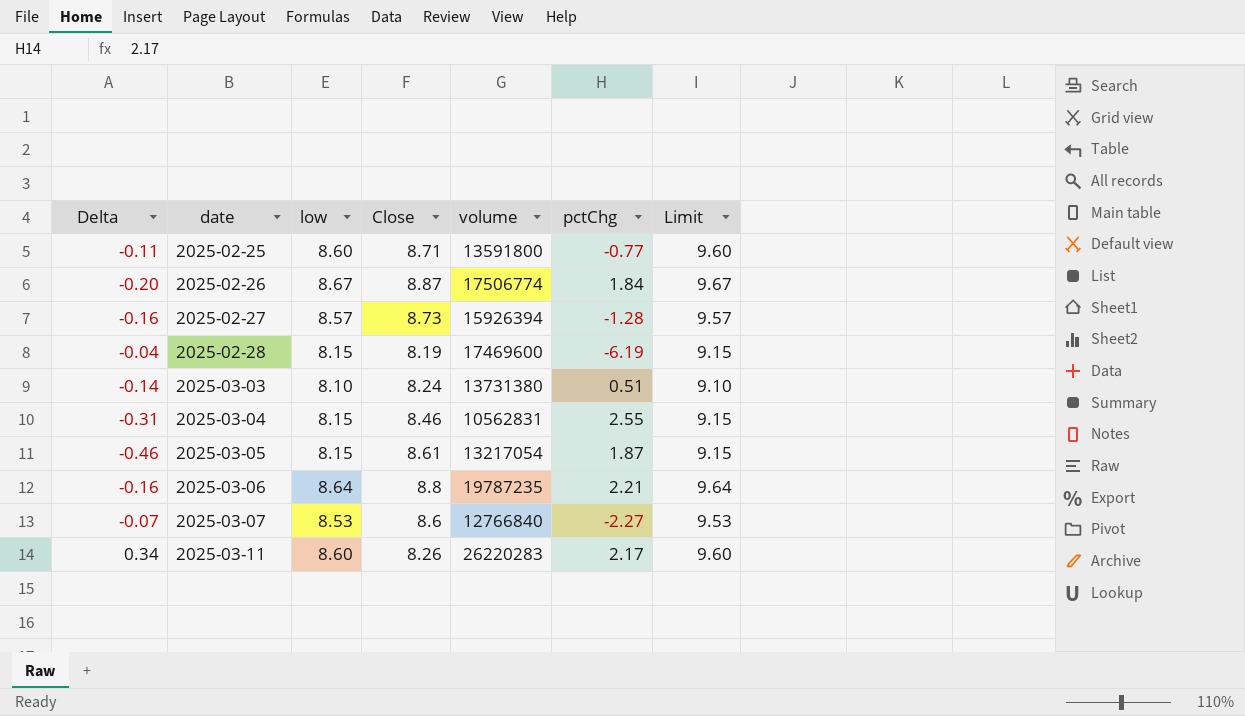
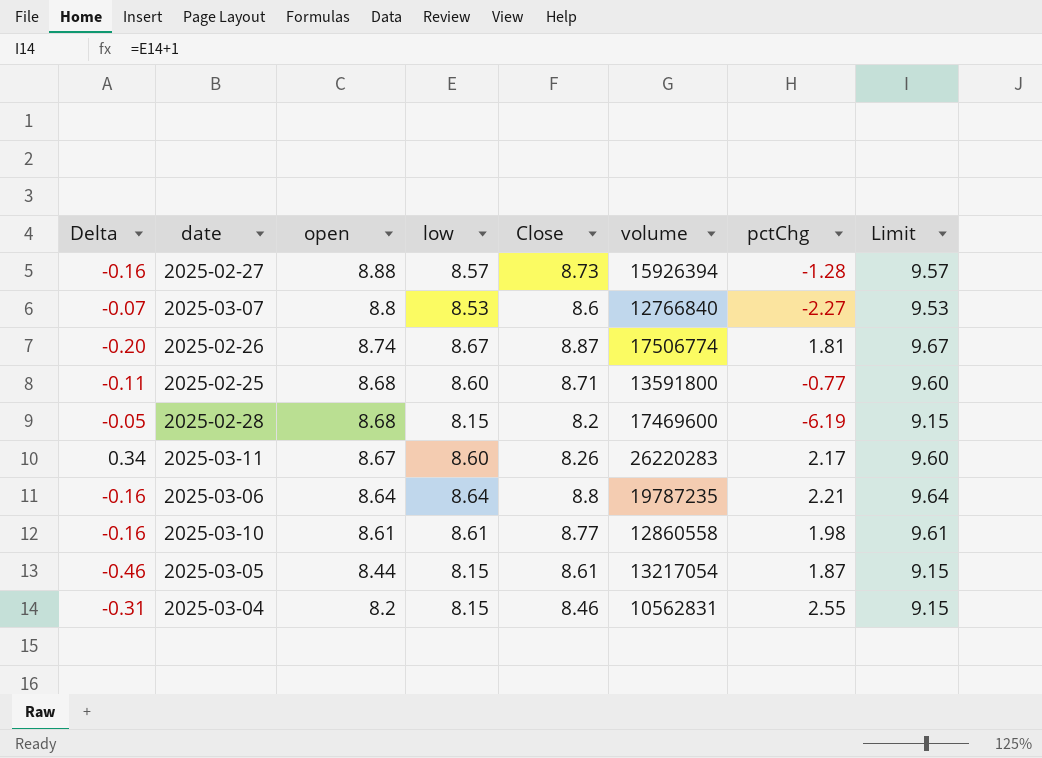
row order: date ascending -> open descending
column open | position: none -> 3
row 2025-03-03: -0.14 | 8.10 | 8.24 | 13731380 | 0.51 | 9.10 -> none
2025-02-26 | pctChg: 1.84 -> 1.81
2025-02-28 | Delta: -0.04 -> -0.05
2025-02-28 | Close: 8.19 -> 8.2
row 2025-03-10: none -> -0.16 | 8.61 | 8.61 | 8.77 | 12860558 | 1.98 | 9.61

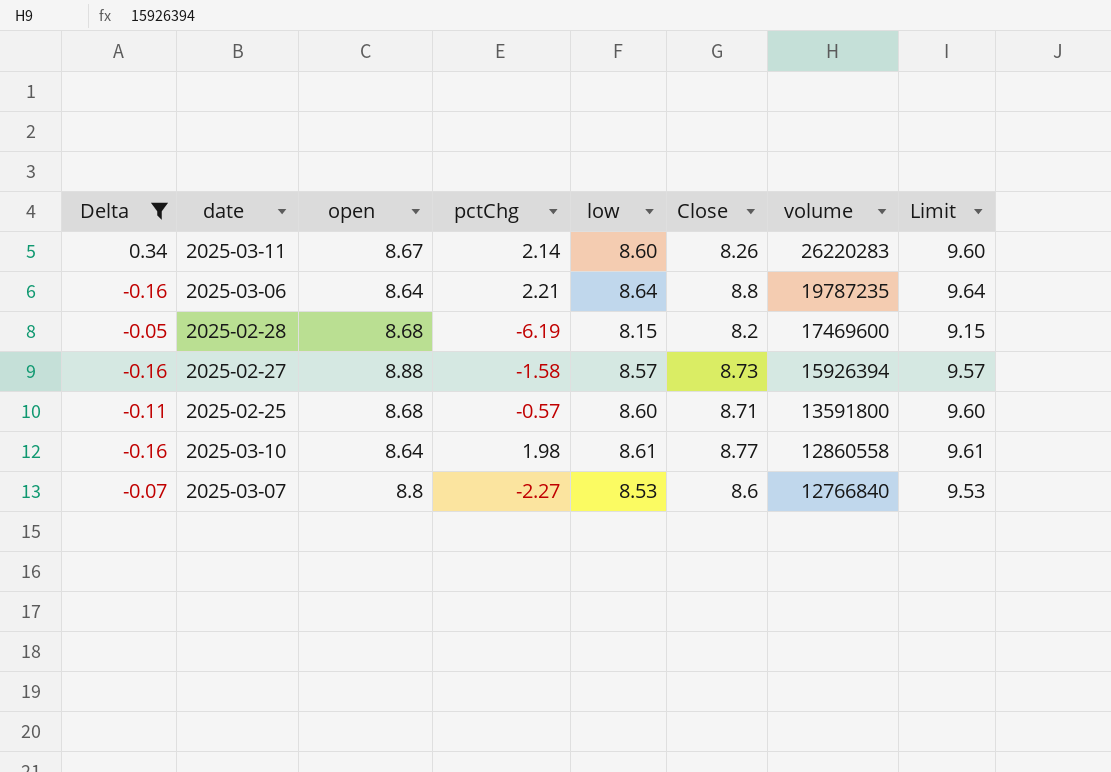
filter: none -> Delta >= -0.16
row order: open descending -> volume descending
column pctChg | position: 7 -> 4
2025-03-11 | pctChg: 2.17 -> 2.14
2025-02-27 | pctChg: -1.28 -> -1.58
2025-02-25 | pctChg: -0.77 -> -0.57
2025-03-10 | open: 8.61 -> 8.64

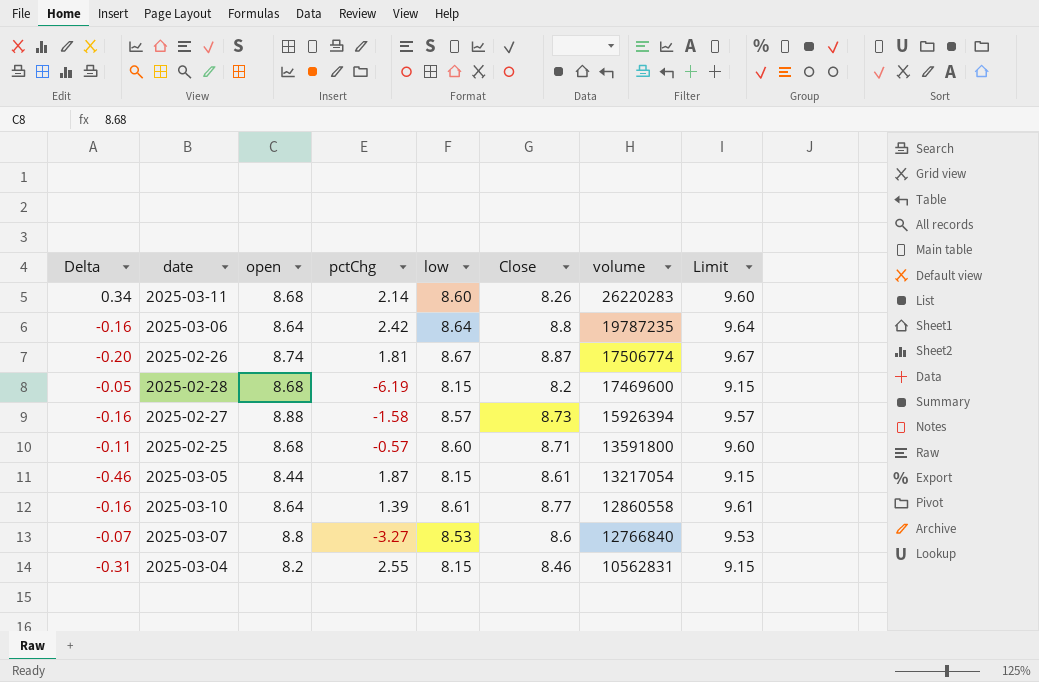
filter: Delta >= -0.16 -> none
2025-03-11 | open: 8.67 -> 8.68
2025-03-06 | pctChg: 2.21 -> 2.42
2025-03-10 | pctChg: 1.98 -> 1.39
2025-03-07 | pctChg: -2.27 -> -3.27

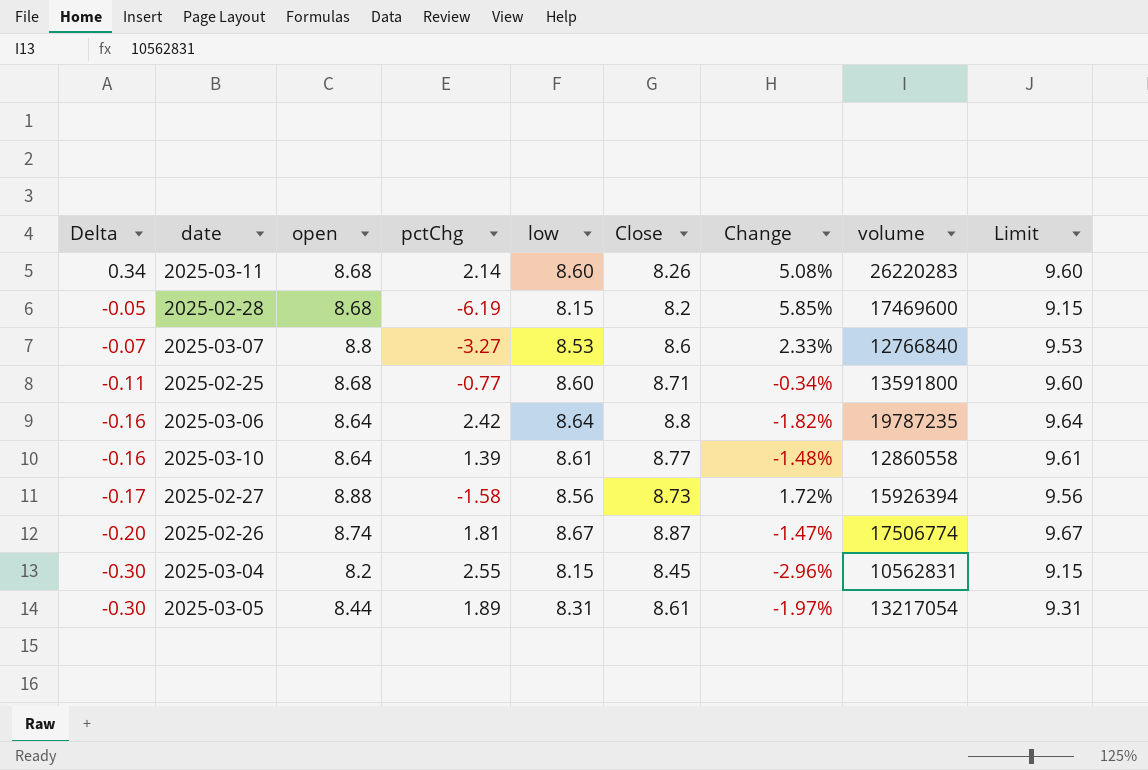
row order: volume descending -> Delta descending
column Change | formula: none -> ([open] - [Close]) / [Close]
2025-02-25 | pctChg: -0.57 -> -0.77
2025-02-27 | Delta: -0.16 -> -0.17
2025-02-27 | low: 8.57 -> 8.56
2025-02-27 | Limit: 9.57 -> 9.56
2025-03-04 | Delta: -0.31 -> -0.30
2025-03-04 | Close: 8.46 -> 8.45
2025-03-05 | Delta: -0.46 -> -0.30
2025-03-05 | pctChg: 1.87 -> 1.89
2025-03-05 | low: 8.15 -> 8.31
2025-03-05 | Limit: 9.15 -> 9.31

